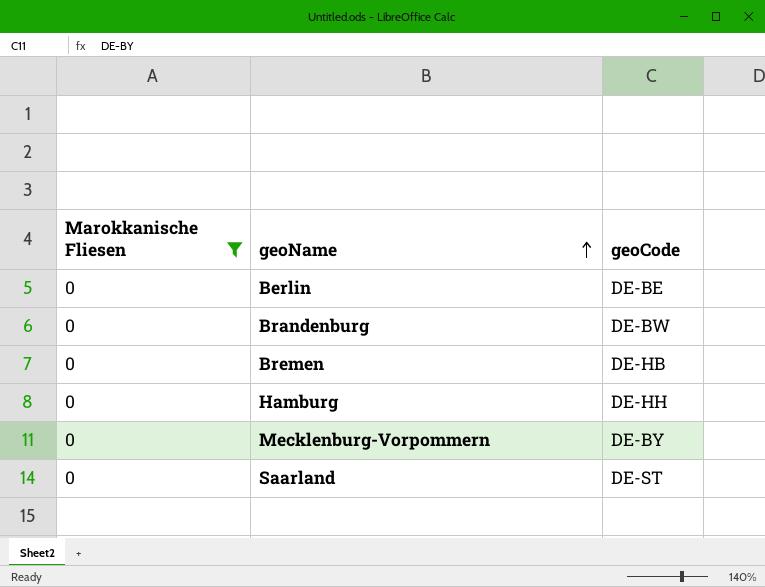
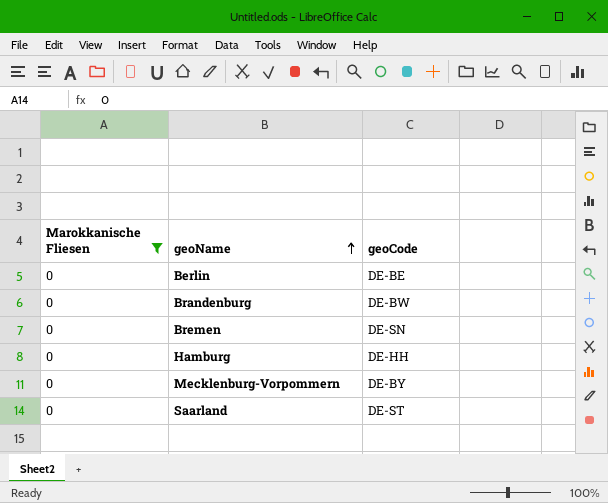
Bremen | geoCode: DE-HB -> DE-SN

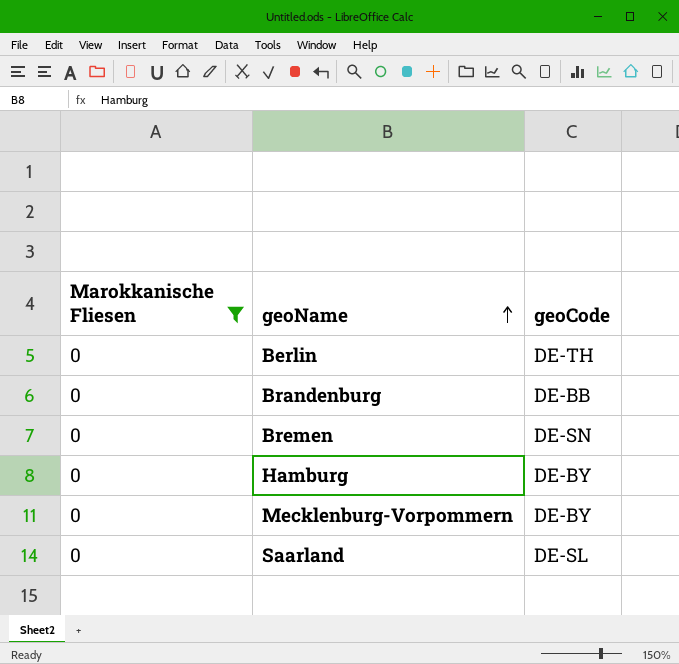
Berlin | geoCode: DE-BE -> DE-TH
Brandenburg | geoCode: DE-BW -> DE-BB
Hamburg | geoCode: DE-HH -> DE-BY
Saarland | geoCode: DE-ST -> DE-SL

